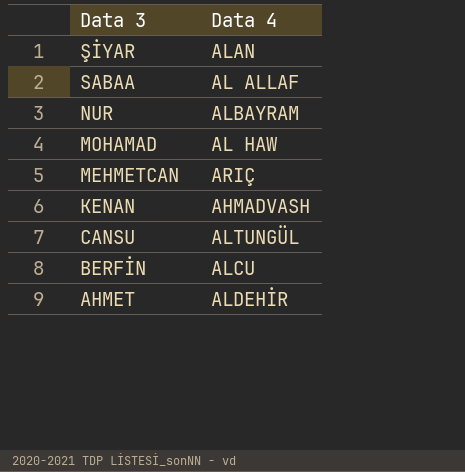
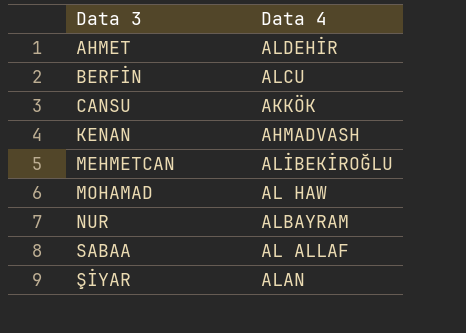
row order: Data 3 descending -> Data 3 ascending
CANSU | Data 4: ALTUNGÜL -> AKKÖK
MEHMETCAN | Data 4: ARIÇ -> ALİBEKİROĞLU

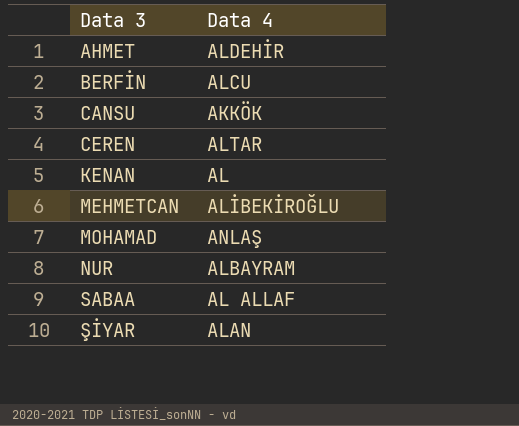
row CEREN: none -> ALTAR
KENAN | Data 4: AHMADVASH -> AL
MOHAMAD | Data 4: AL HAW -> ANLAŞ

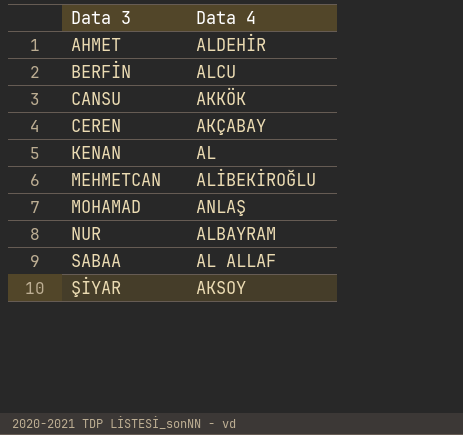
CEREN | Data 4: ALTAR -> AKÇABAY
ŞİYAR | Data 4: ALAN -> AKSOY

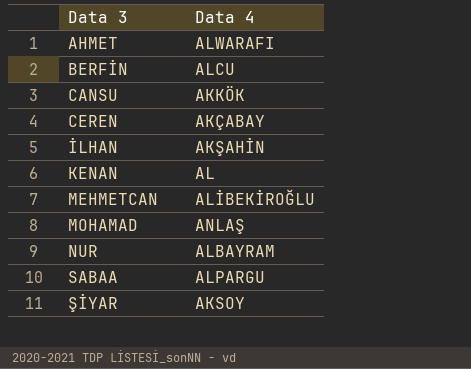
AHMET | Data 4: ALDEHİR -> ALWARAFI
row İLHAN: none -> AKŞAHİN
SABAA | Data 4: AL ALLAF -> ALPARGU

